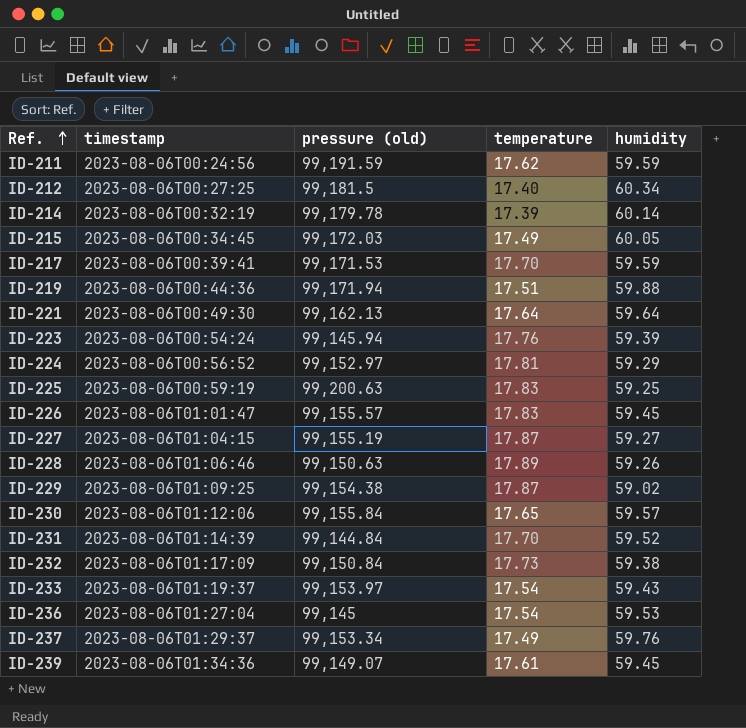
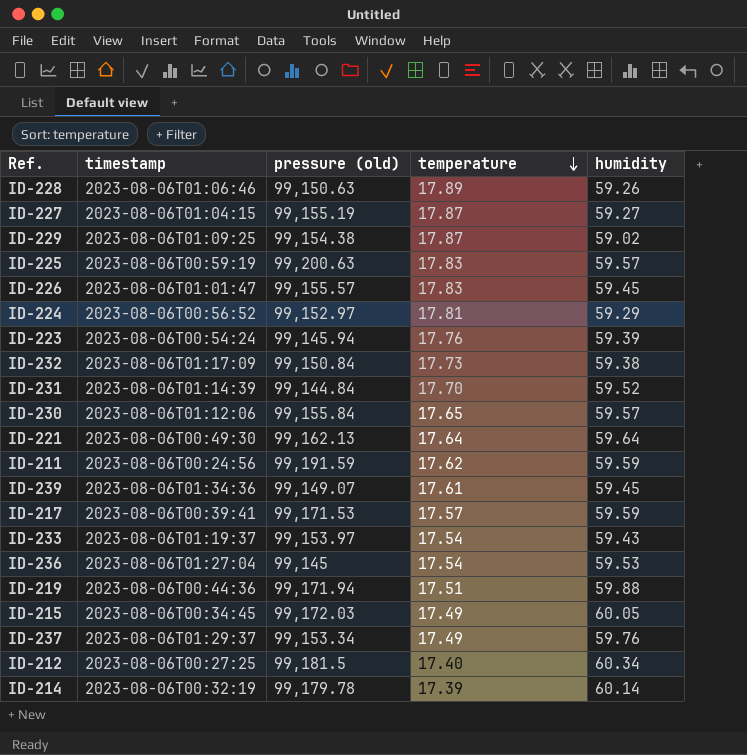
row order: Ref. ascending -> temperature descending
ID-225 | humidity: 59.25 -> 59.57
ID-217 | temperature: 17.70 -> 17.57

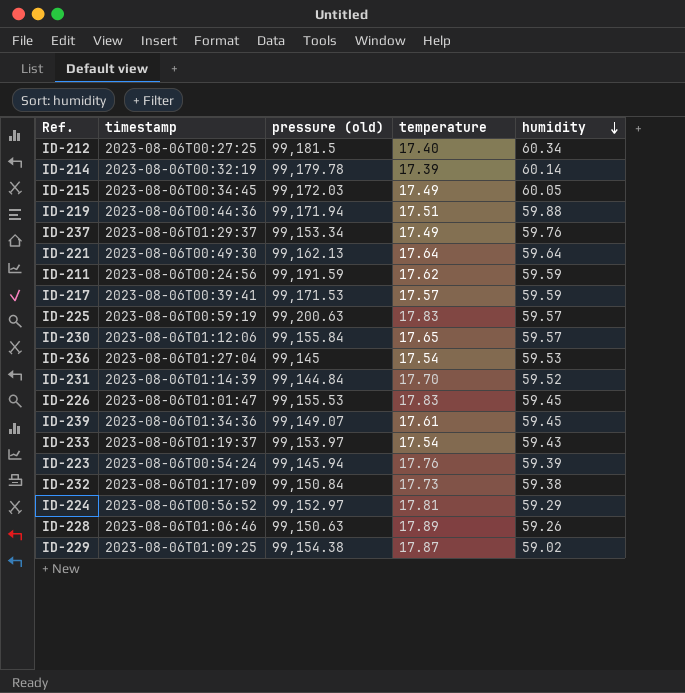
row order: temperature descending -> humidity descending
row ID-227: 2023-08-06T01:04:15 | 99,155.19 | 17.87 | 59.27 -> none
ID-226 | pressure (old): 99,155.57 -> 99,155.53

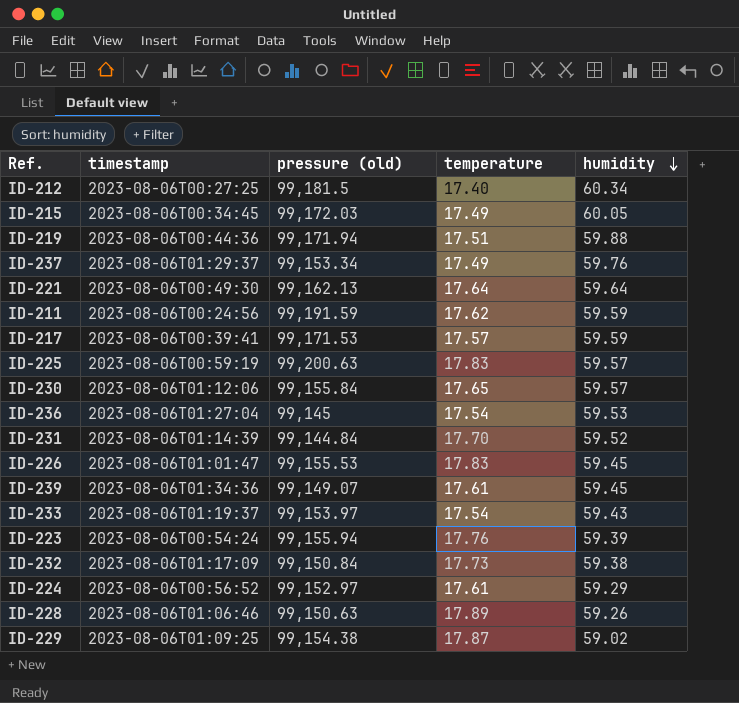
row ID-214: 2023-08-06T00:32:19 | 99,179.78 | 17.39 | 60.14 -> none
ID-223 | pressure (old): 99,145.94 -> 99,155.94
ID-224 | temperature: 17.81 -> 17.61

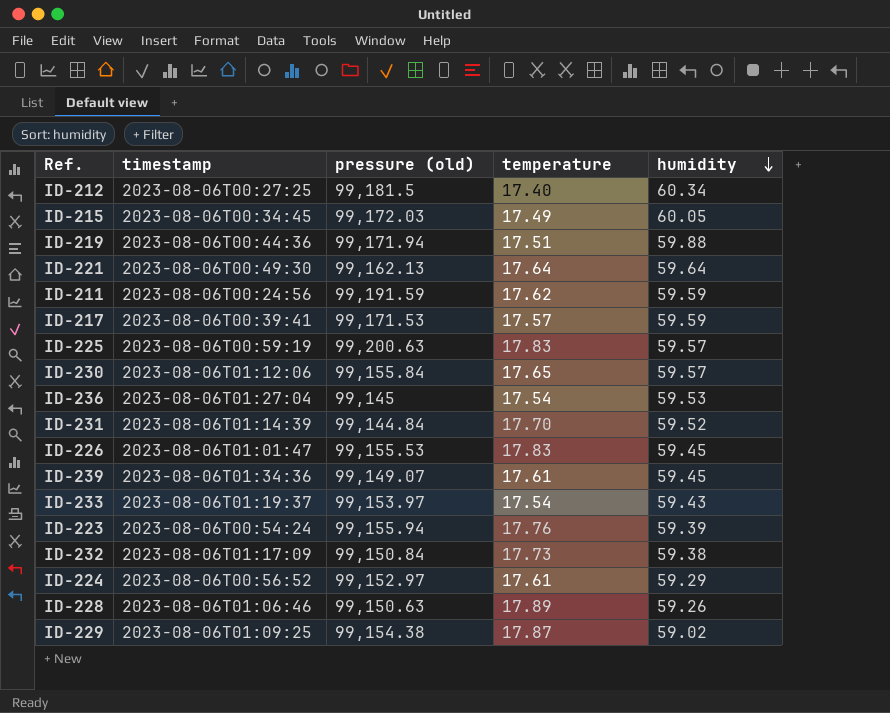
row ID-237: 2023-08-06T01:29:37 | 99,153.34 | 17.49 | 59.76 -> none

